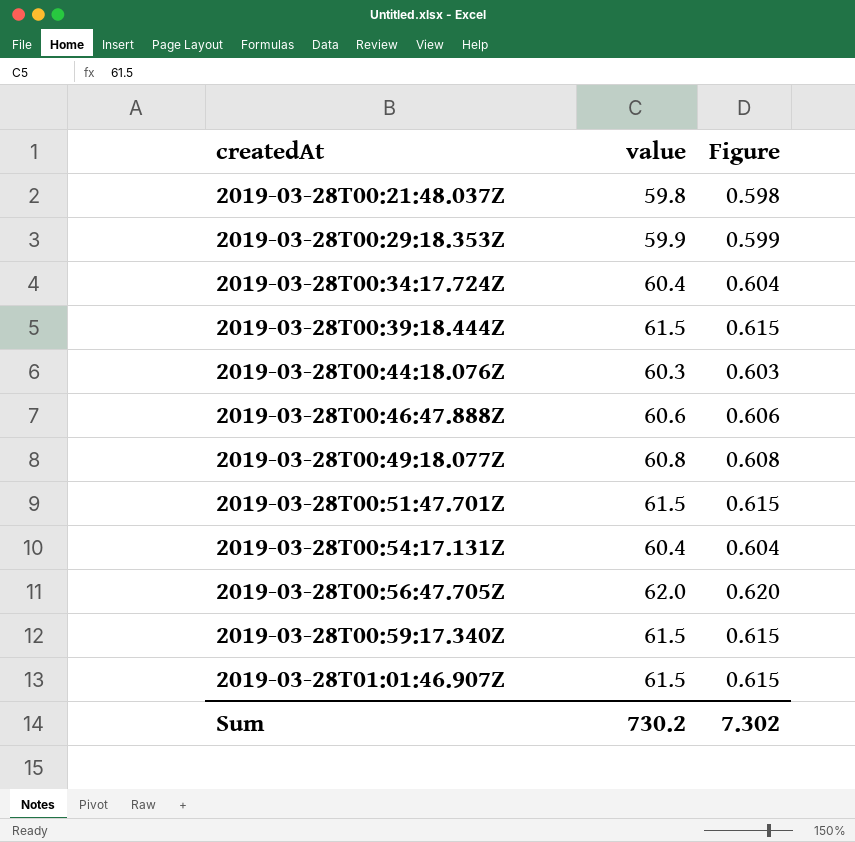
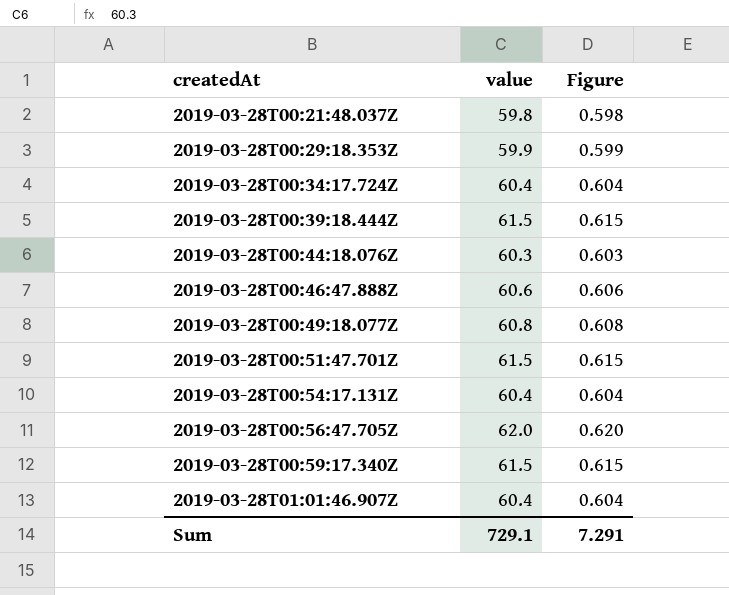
2019-03-28T01:01:46.907Z | value: 61.5 -> 60.4
2019-03-28T01:01:46.907Z | Figure: 0.615 -> 0.604
Sum | value: 730.2 -> 729.1
Sum | Figure: 7.302 -> 7.291

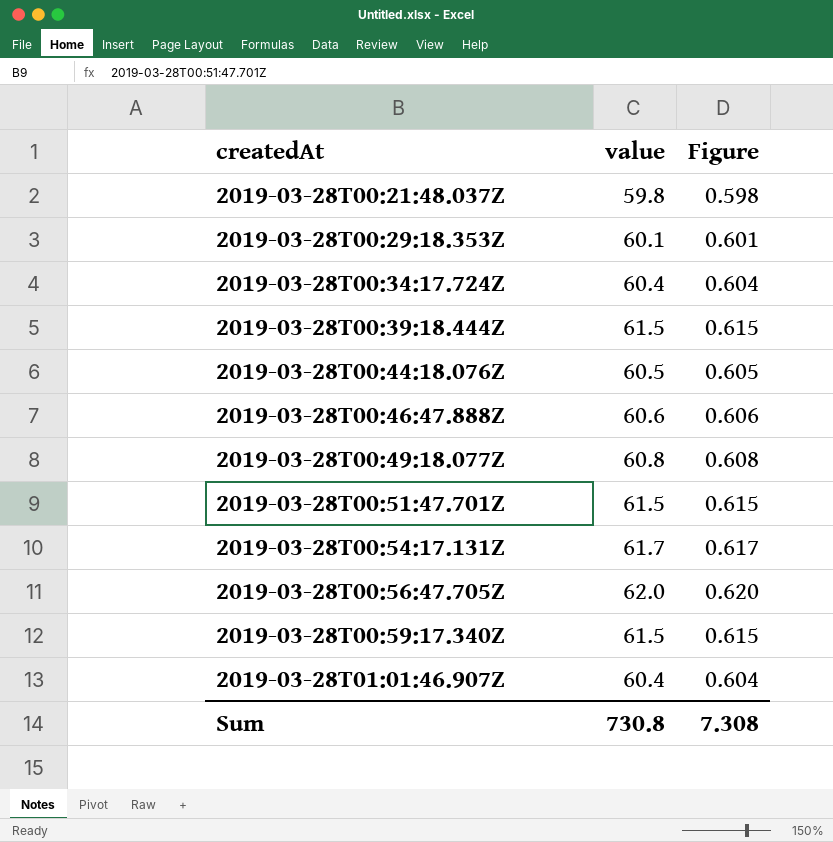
2019-03-28T00:29:18.353Z | value: 59.9 -> 60.1
2019-03-28T00:29:18.353Z | Figure: 0.599 -> 0.601
2019-03-28T00:44:18.076Z | value: 60.3 -> 60.5
2019-03-28T00:44:18.076Z | Figure: 0.603 -> 0.605
2019-03-28T00:54:17.131Z | value: 60.4 -> 61.7
2019-03-28T00:54:17.131Z | Figure: 0.604 -> 0.617
Sum | value: 729.1 -> 730.8
Sum | Figure: 7.291 -> 7.308

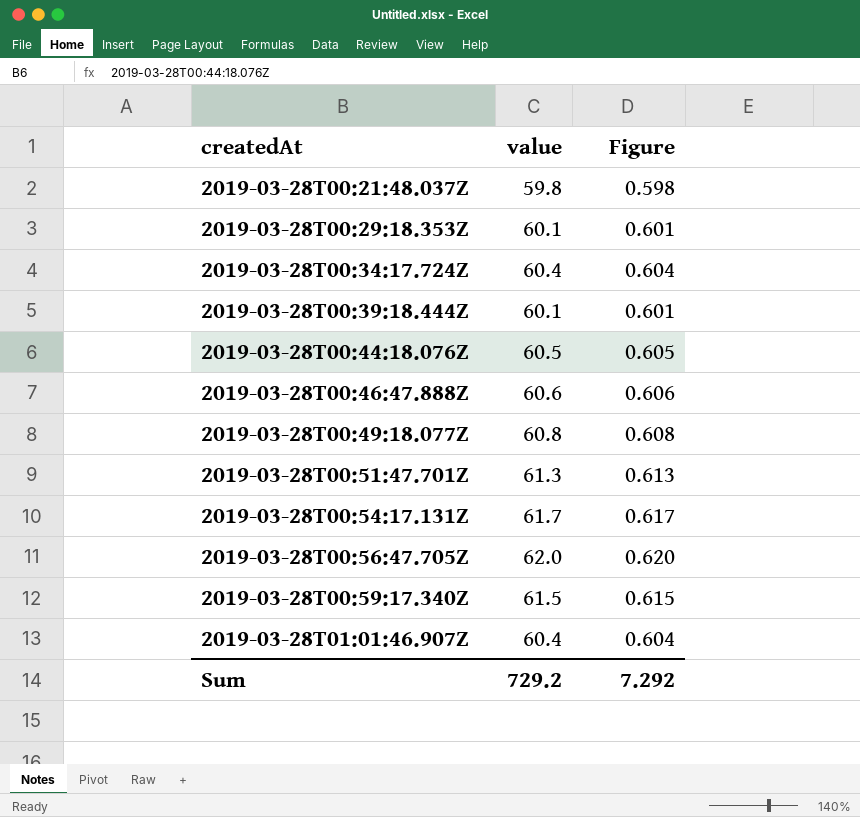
2019-03-28T00:39:18.444Z | value: 61.5 -> 60.1
2019-03-28T00:39:18.444Z | Figure: 0.615 -> 0.601
2019-03-28T00:51:47.701Z | value: 61.5 -> 61.3
2019-03-28T00:51:47.701Z | Figure: 0.615 -> 0.613
Sum | value: 730.8 -> 729.2
Sum | Figure: 7.308 -> 7.292

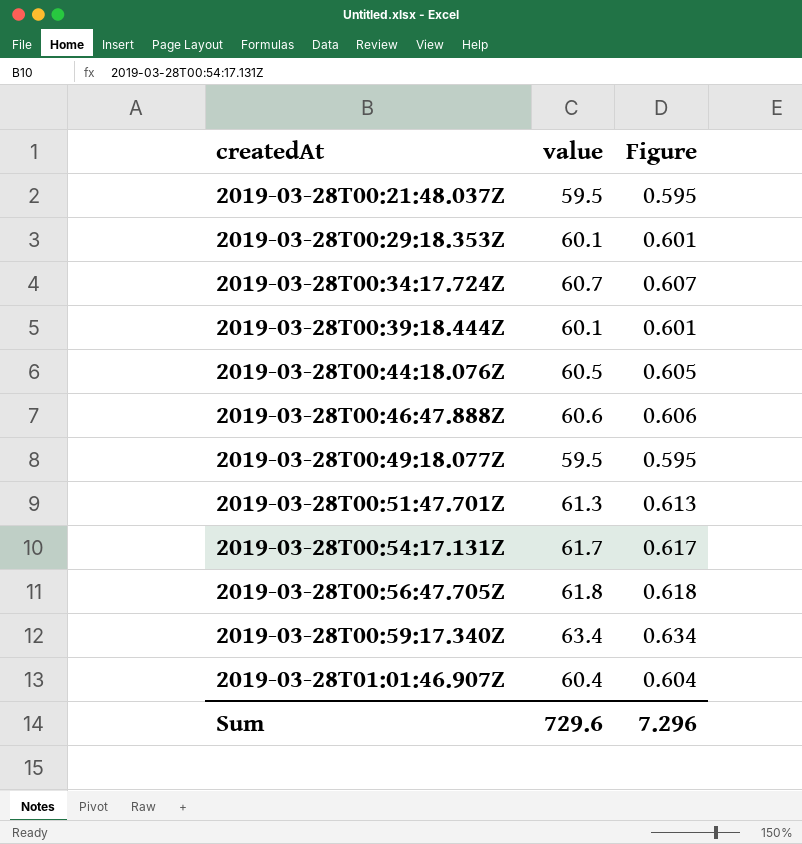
2019-03-28T00:21:48.037Z | value: 59.8 -> 59.5
2019-03-28T00:21:48.037Z | Figure: 0.598 -> 0.595
2019-03-28T00:34:17.724Z | value: 60.4 -> 60.7
2019-03-28T00:34:17.724Z | Figure: 0.604 -> 0.607
2019-03-28T00:49:18.077Z | value: 60.8 -> 59.5
2019-03-28T00:49:18.077Z | Figure: 0.608 -> 0.595
2019-03-28T00:56:47.705Z | value: 62.0 -> 61.8
2019-03-28T00:56:47.705Z | Figure: 0.620 -> 0.618
2019-03-28T00:59:17.340Z | value: 61.5 -> 63.4
2019-03-28T00:59:17.340Z | Figure: 0.615 -> 0.634
Sum | value: 729.2 -> 729.6
Sum | Figure: 7.292 -> 7.296

